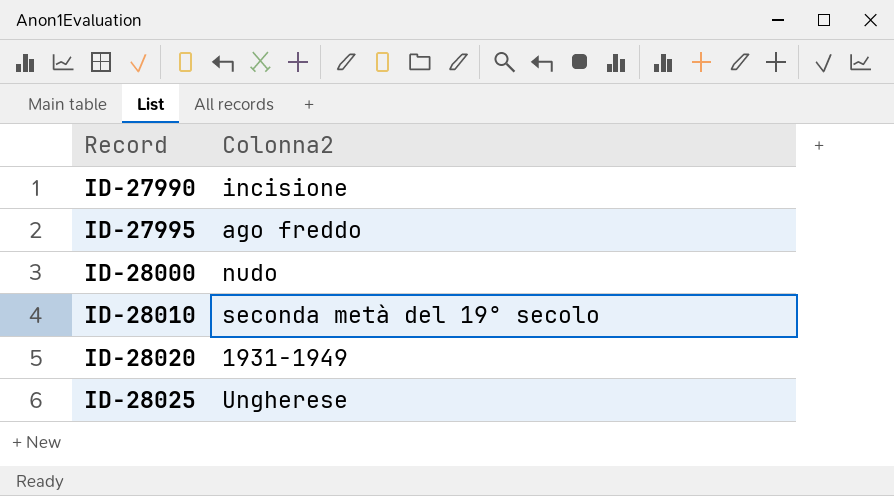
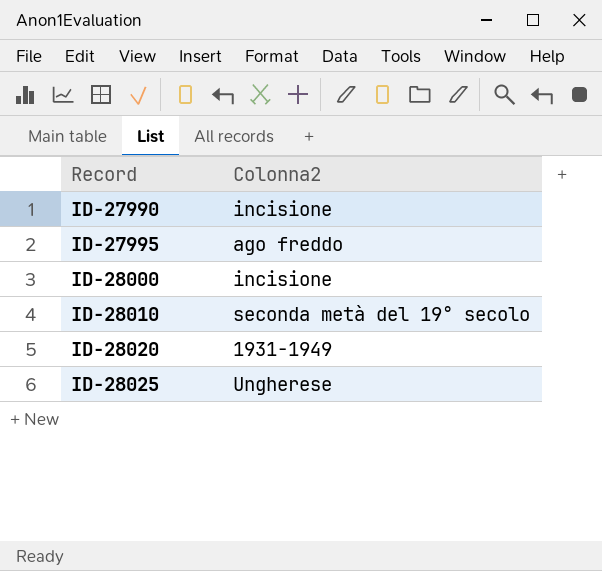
ID-28000 | Colonna2: nudo -> incisione

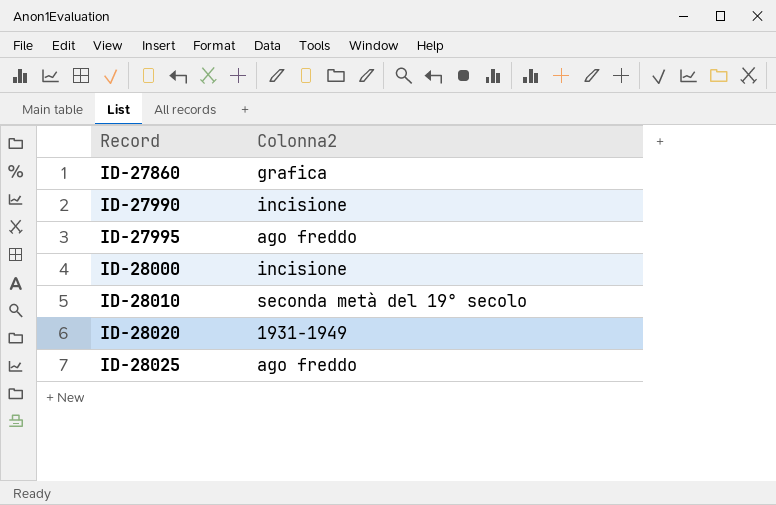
row ID-27860: none -> grafica
ID-28025 | Colonna2: Ungherese -> ago freddo

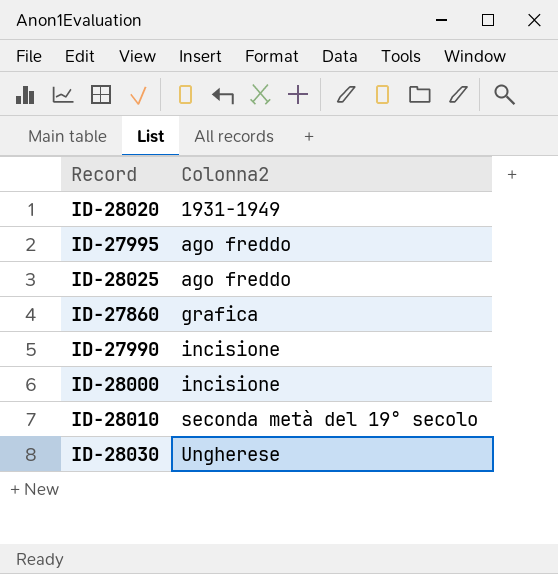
row order: Record ascending -> Colonna2 ascending
row ID-28030: none -> Ungherese

